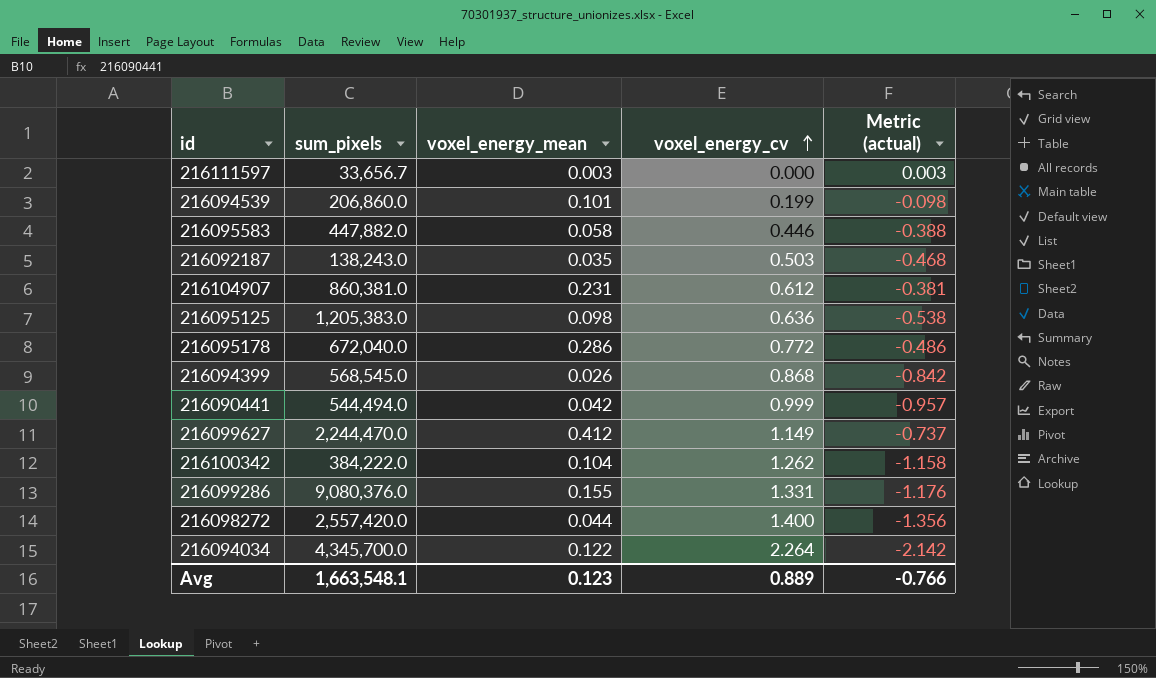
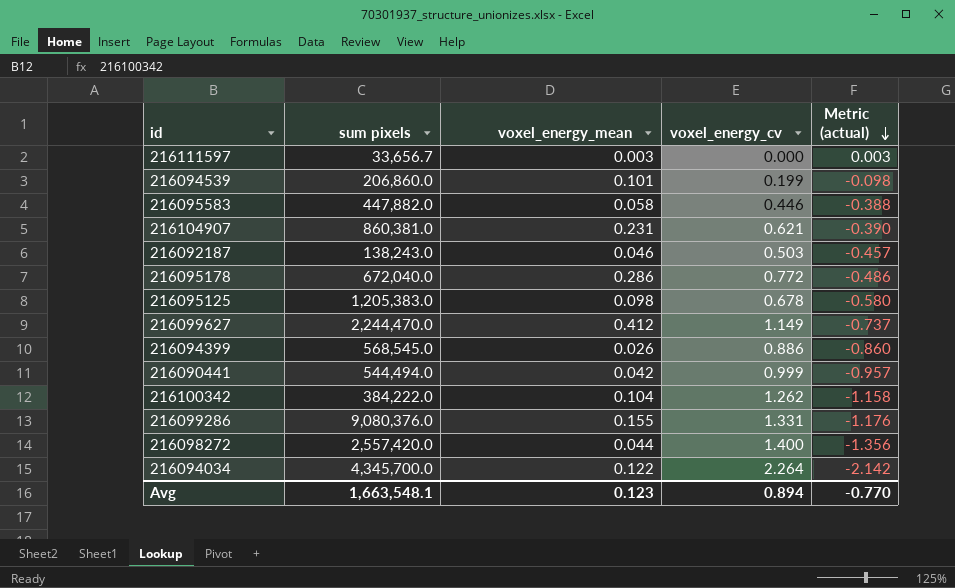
row order: voxel_energy_cv ascending -> Metric (actual) descending
column name: sum_pixels -> sum pixels
216104907 | voxel_energy_cv: 0.612 -> 0.621
216104907 | Metric (actual): -0.381 -> -0.390
216092187 | voxel_energy_mean: 0.035 -> 0.046
216092187 | Metric (actual): -0.468 -> -0.457
216095125 | voxel_energy_cv: 0.636 -> 0.678
216095125 | Metric (actual): -0.538 -> -0.580
216094399 | voxel_energy_cv: 0.868 -> 0.886
216094399 | Metric (actual): -0.842 -> -0.860
Avg | voxel_energy_cv: 0.889 -> 0.894
Avg | Metric (actual): -0.766 -> -0.770

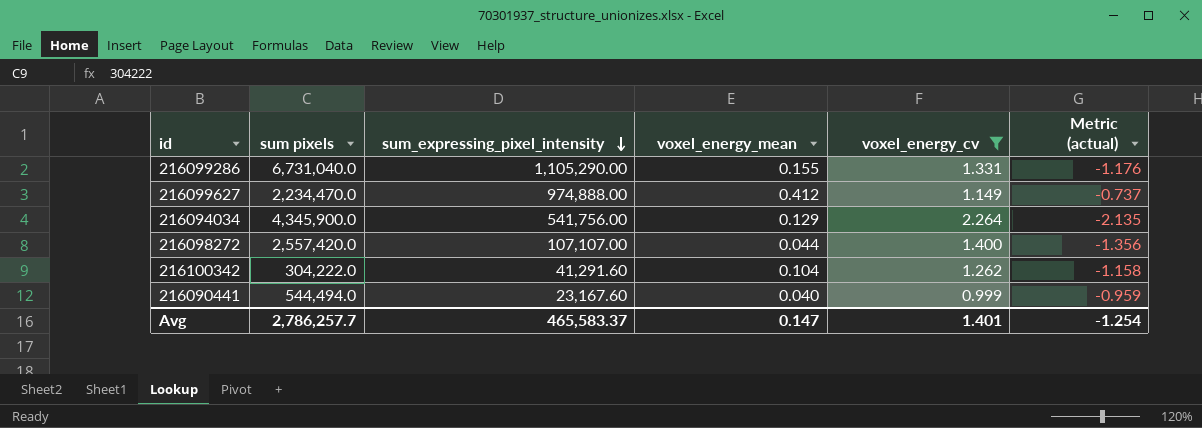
filter: none -> voxel_energy_cv >= 0.999
row order: Metric (actual) descending -> sum_expressing_pixel_intensity descending
column sum_expressing_pixel_intensity | position: none -> 3
216099286 | sum pixels: 9,080,376.0 -> 6,731,040.0
216099627 | sum pixels: 2,244,470.0 -> 2,234,470.0
216094034 | sum pixels: 4,345,700.0 -> 4,345,900.0
216094034 | voxel_energy_mean: 0.122 -> 0.129
216094034 | Metric (actual): -2.142 -> -2.135
216100342 | sum pixels: 384,222.0 -> 304,222.0
216090441 | voxel_energy_mean: 0.042 -> 0.040
216090441 | Metric (actual): -0.957 -> -0.959
Avg | sum pixels: 1,663,548.1 -> 2,786,257.7
Avg | voxel_energy_mean: 0.123 -> 0.147
Avg | voxel_energy_cv: 0.894 -> 1.401
Avg | Metric (actual): -0.770 -> -1.254

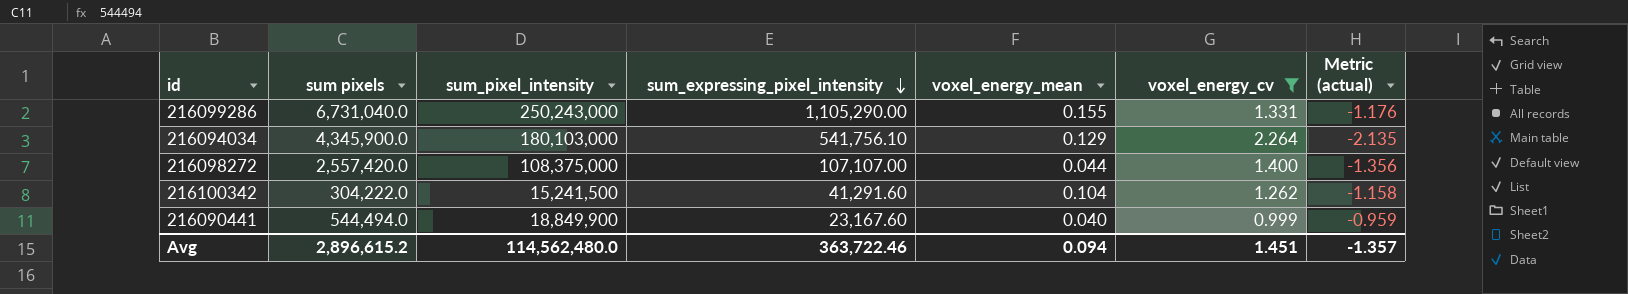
column sum_pixel_intensity | position: none -> 3
row 216099627: 2,234,470.0 | 974,888.00 | 0.412 | 1.149 | -0.737 -> none
216094034 | sum_expressing_pixel_intensity: 541,756.00 -> 541,756.10
Avg | sum pixels: 2,786,257.7 -> 2,896,615.2
Avg | sum_expressing_pixel_intensity: 465,583.37 -> 363,722.46
Avg | voxel_energy_mean: 0.147 -> 0.094
Avg | voxel_energy_cv: 1.401 -> 1.451
Avg | Metric (actual): -1.254 -> -1.357

